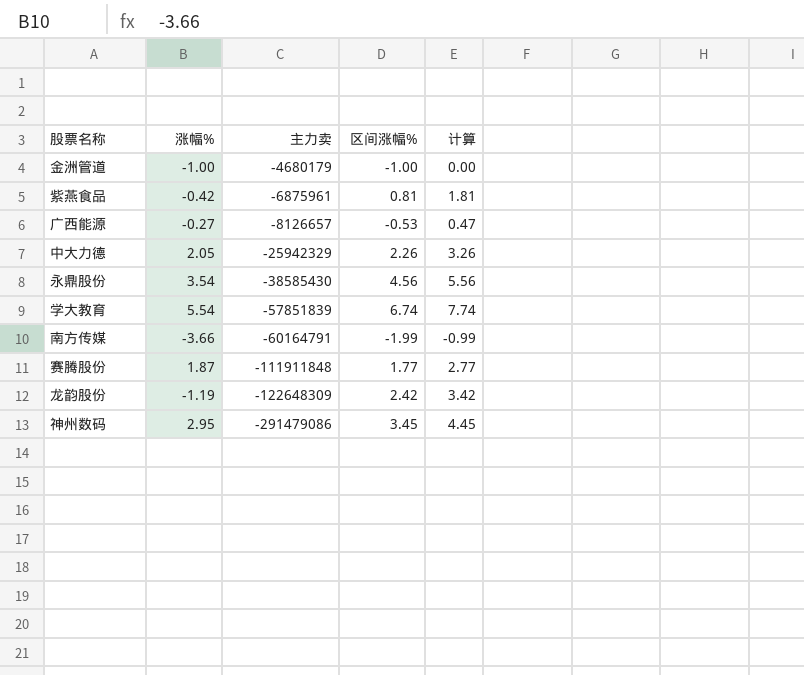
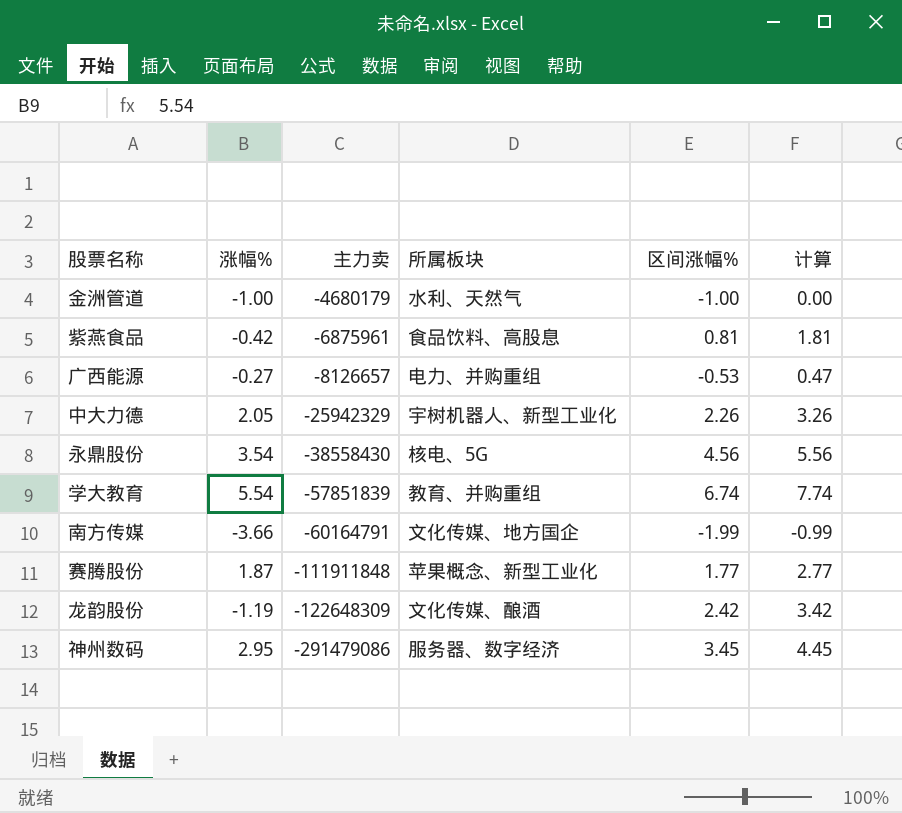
column 所属板块 | position: none -> 4
永鼎股份 | 主力卖: -38585430 -> -38558430

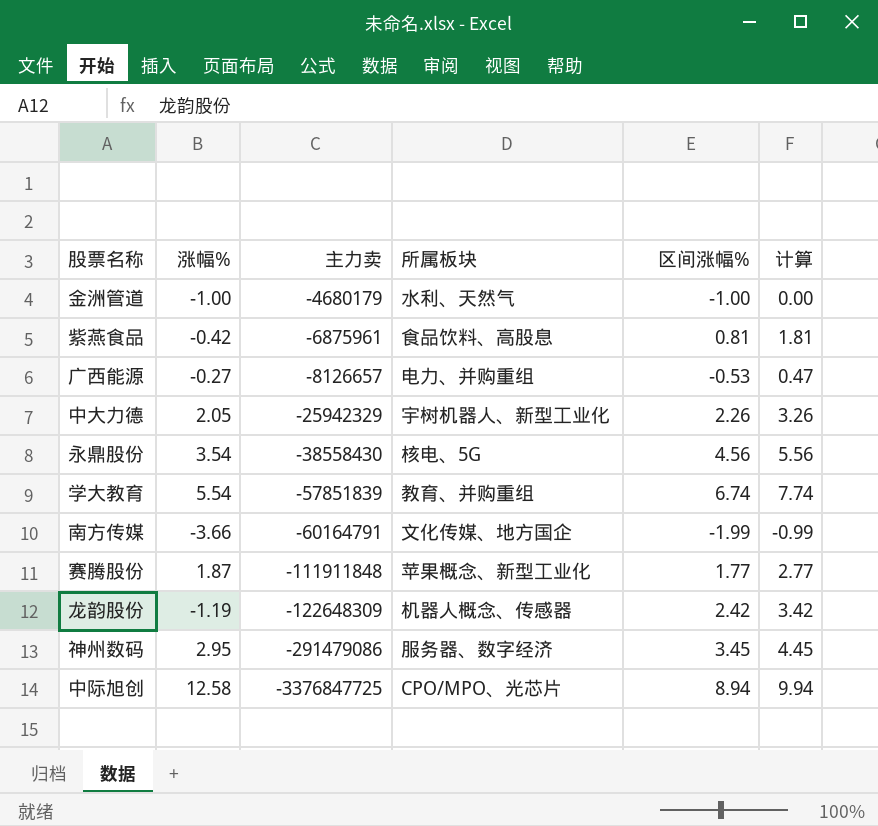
龙韵股份 | 所属板块: 文化传媒、酿酒 -> 机器人概念、传感器
row 中际旭创: none -> 12.58 | -3376847725 | CPO/MPO、光芯片 | 8.94 | 9.94

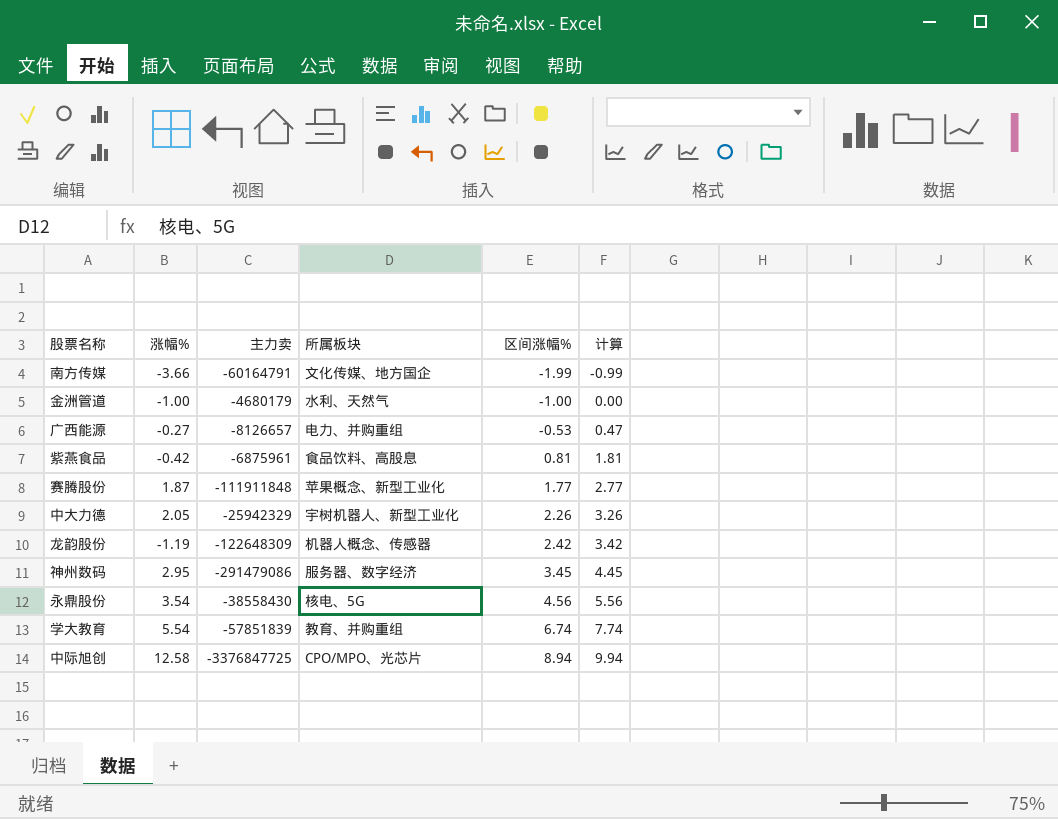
row order: 主力卖 descending -> 区间涨幅% ascending

